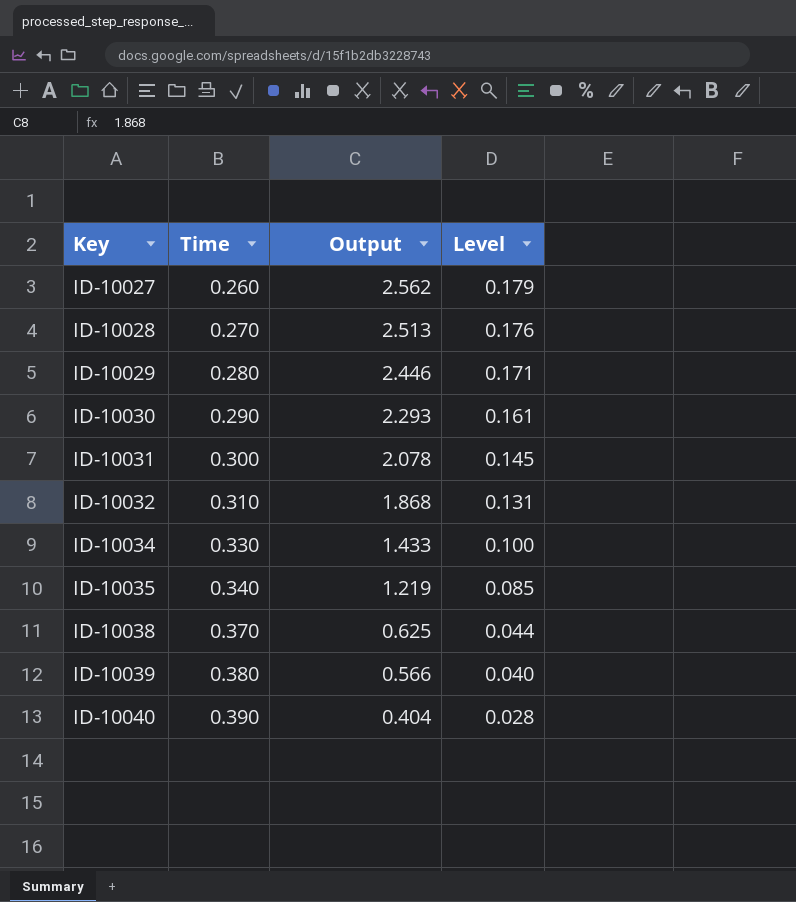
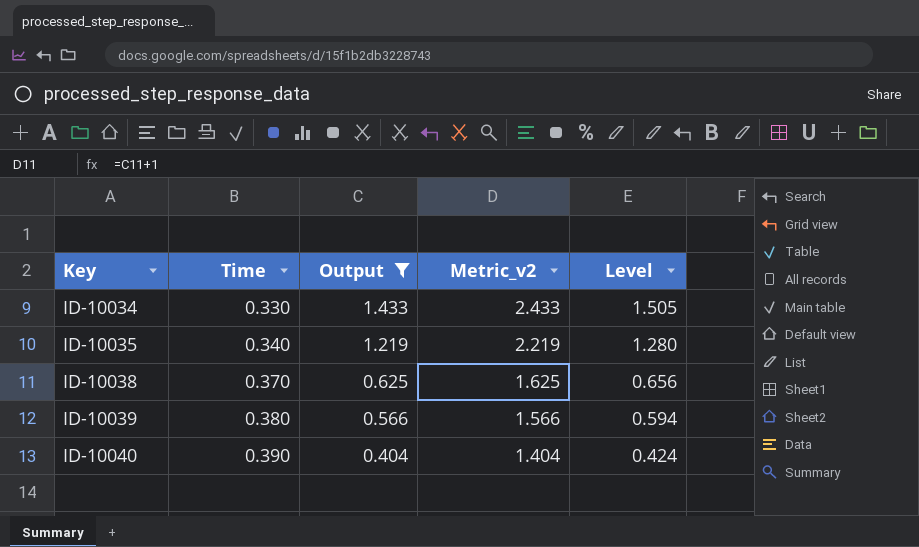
filter: none -> Output <= 1.433
column Metric_v2 | formula: none -> [Output] + 1
column Level | formula: [Output] * 0.07 -> [Output] * 1.05

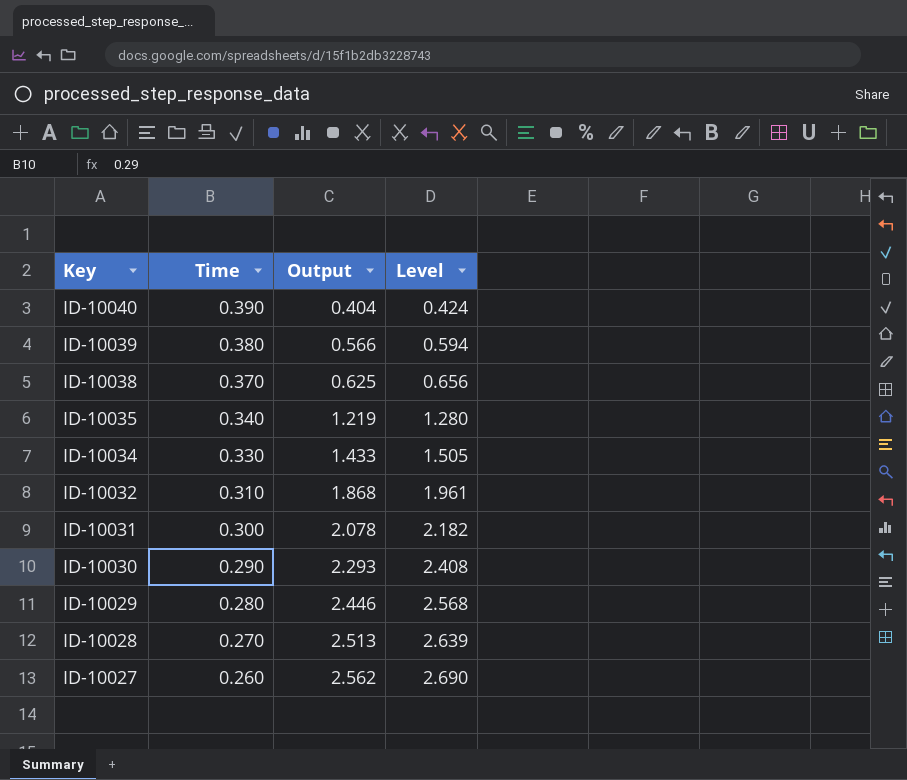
filter: Output <= 1.433 -> none
row order: Key ascending -> Key descending
column Metric_v2 | formula: [Output] + 1 -> none

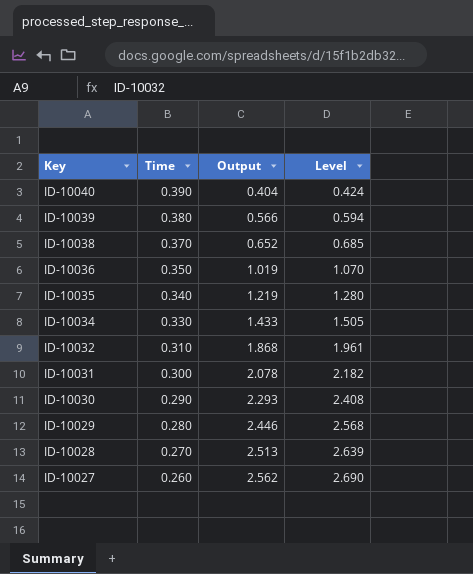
ID-10038 | Output: 0.625 -> 0.652
ID-10038 | Level: 0.656 -> 0.685
row ID-10036: none -> 0.350 | 1.019 | 1.070

